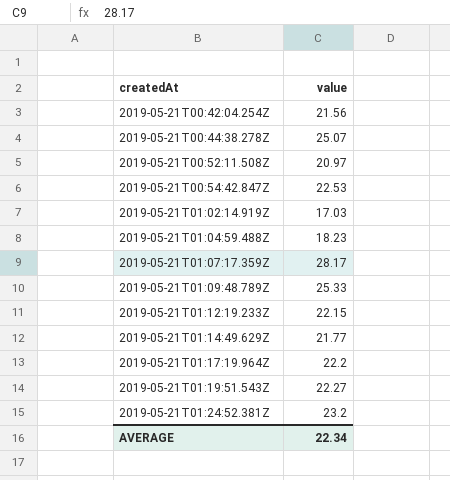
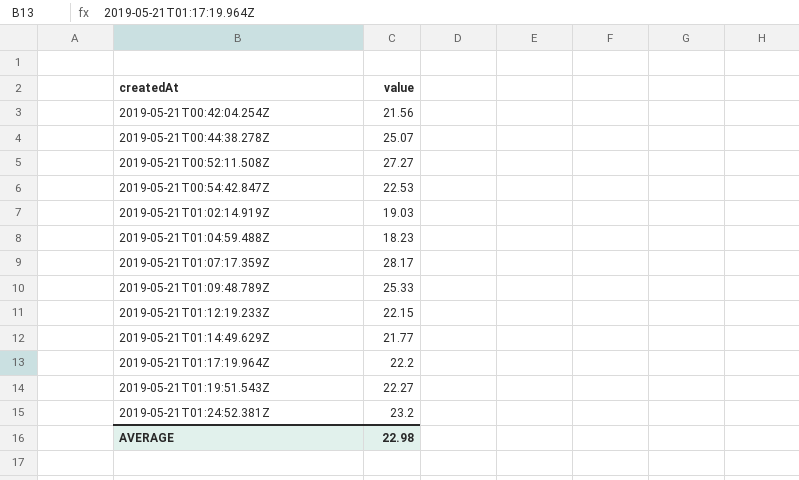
2019-05-21T00:52:11.508Z | value: 20.97 -> 27.27
2019-05-21T01:02:14.919Z | value: 17.03 -> 19.03
AVERAGE | value: 22.34 -> 22.98

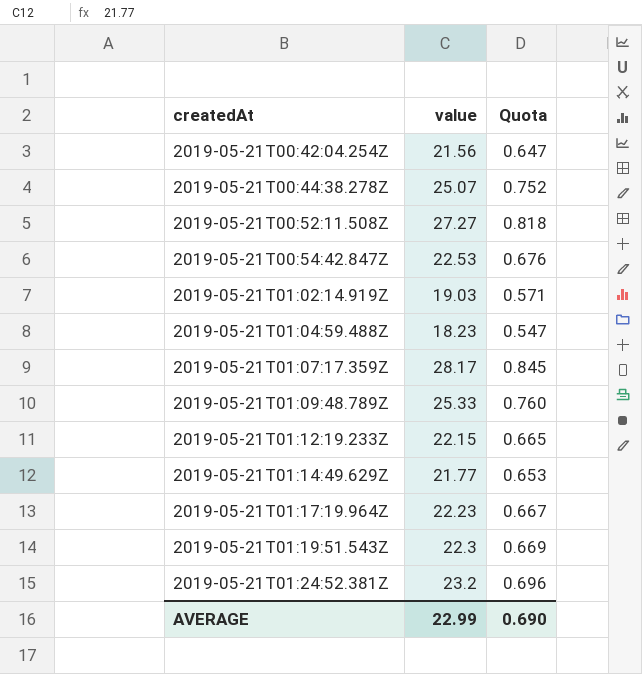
column Quota | formula: none -> [value] * 0.03
2019-05-21T01:17:19.964Z | value: 22.2 -> 22.23
2019-05-21T01:19:51.543Z | value: 22.27 -> 22.3
AVERAGE | value: 22.98 -> 22.99

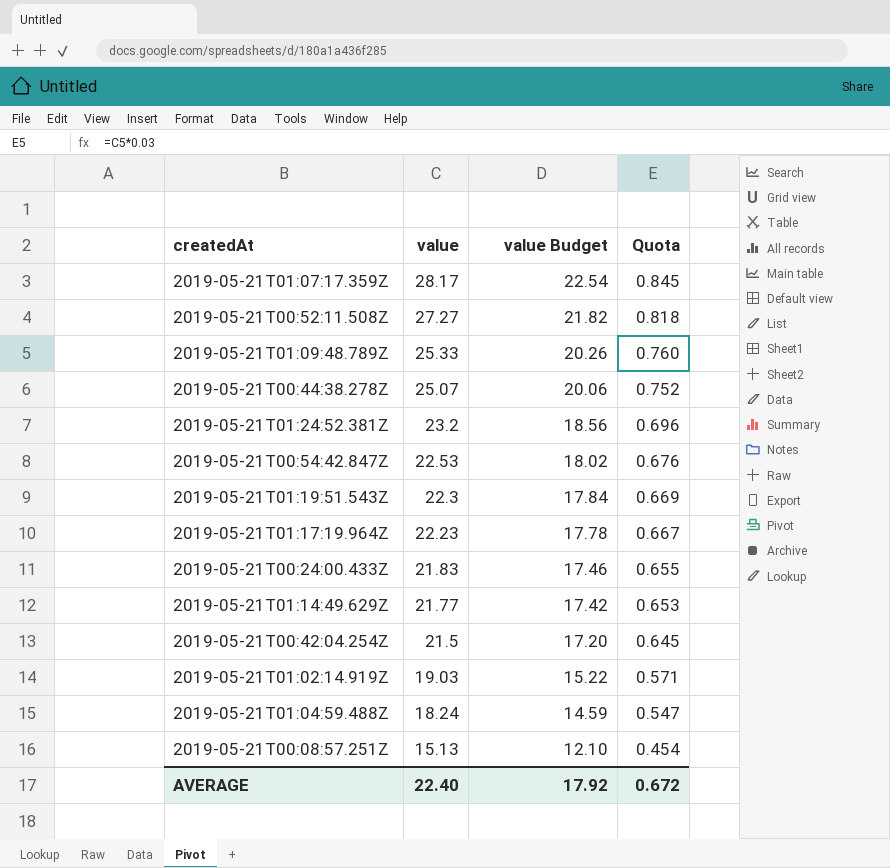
row order: createdAt ascending -> value descending
column value Budget | formula: none -> [value] * 0.8
row 2019-05-21T01:12:19.233Z: 22.15 | 0.665 -> none
row 2019-05-21T00:24:00.433Z: none -> 21.83 | 17.46 | 0.655
2019-05-21T00:42:04.254Z | value: 21.56 -> 21.5
2019-05-21T00:42:04.254Z | Quota: 0.647 -> 0.645
2019-05-21T01:04:59.488Z | value: 18.23 -> 18.24
row 2019-05-21T00:08:57.251Z: none -> 15.13 | 12.10 | 0.454
AVERAGE | value: 22.99 -> 22.40
AVERAGE | Quota: 0.690 -> 0.672

